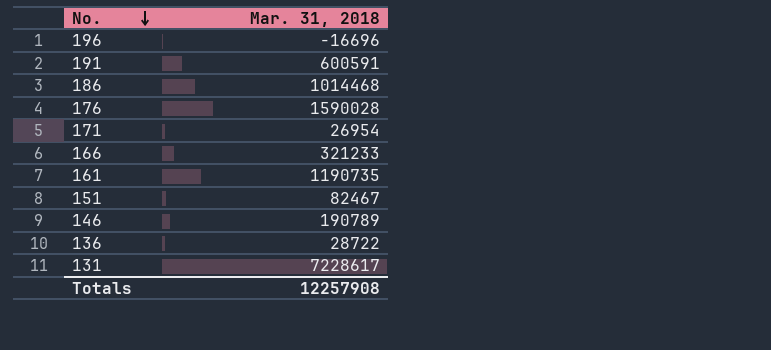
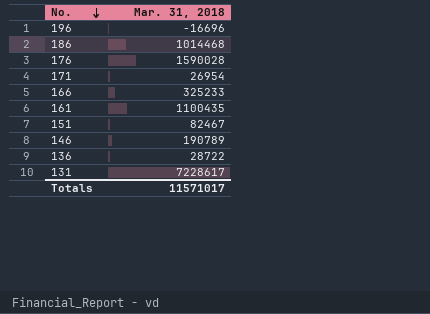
row 191: 600591 -> none
166 | Mar. 31, 2018: 321233 -> 325233
161 | Mar. 31, 2018: 1190735 -> 1100435
Totals | Mar. 31, 2018: 12257908 -> 11571017

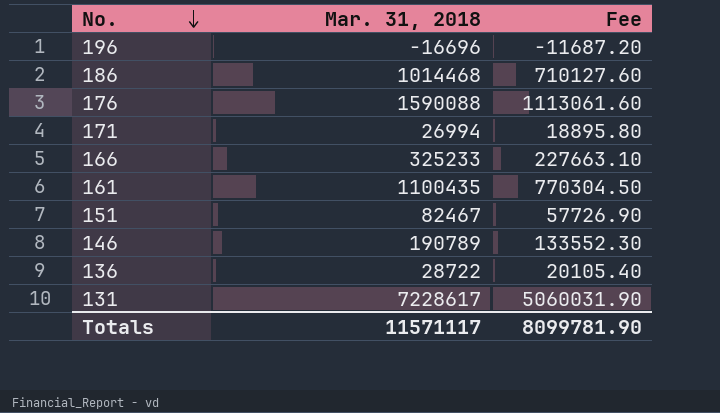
column Fee | formula: none -> [Mar. 31, 2018] * 0.7
176 | Mar. 31, 2018: 1590028 -> 1590088
171 | Mar. 31, 2018: 26954 -> 26994
Totals | Mar. 31, 2018: 11571017 -> 11571117

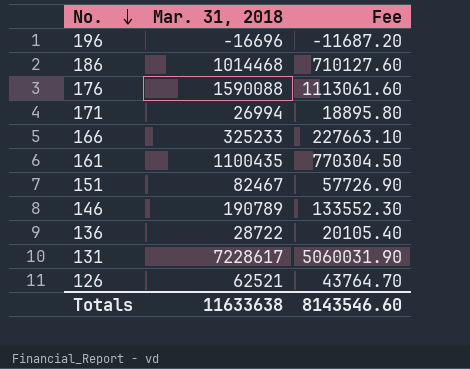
row 126: none -> 62521 | 43764.70
Totals | Mar. 31, 2018: 11571117 -> 11633638
Totals | Fee: 8099781.90 -> 8143546.60

